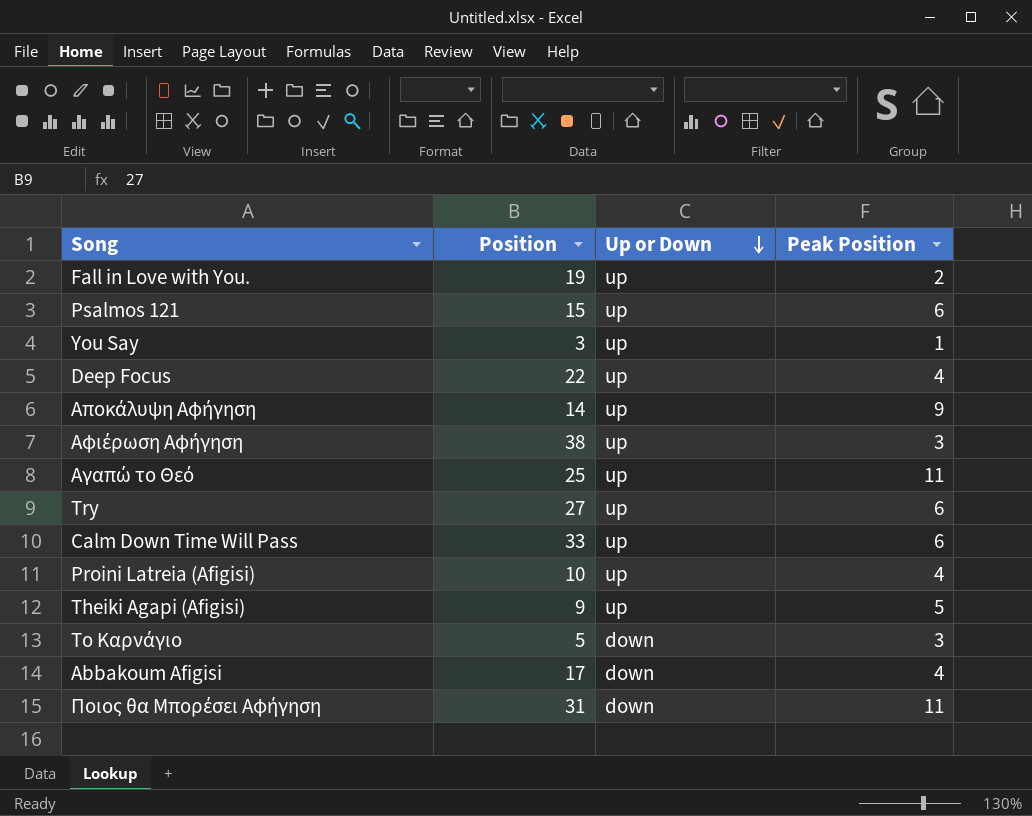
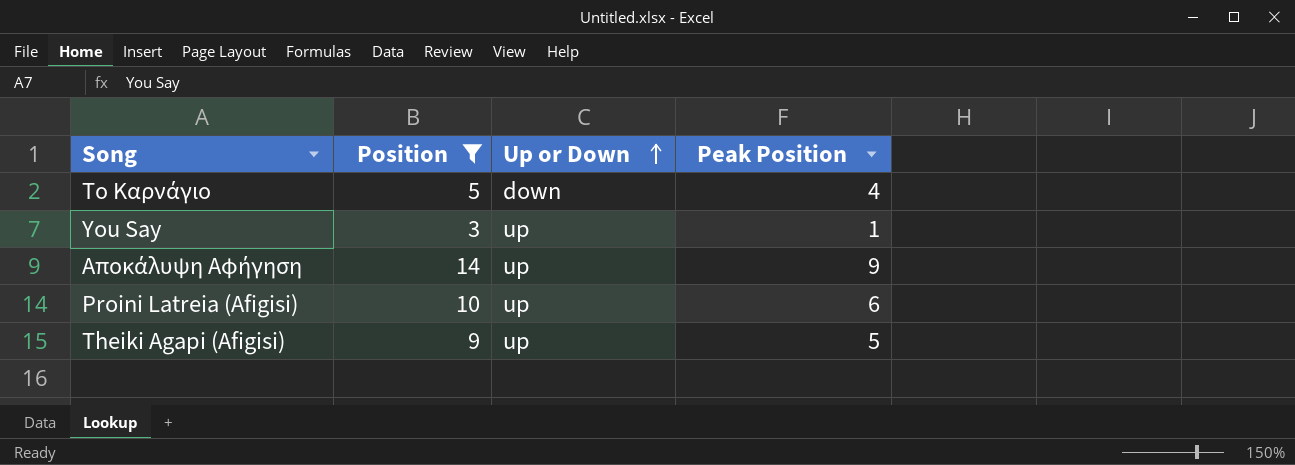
filter: none -> Position <= 14
row order: Up or Down descending -> Up or Down ascending
Το Καρνάγιο | Peak Position: 3 -> 4
Proini Latreia (Afigisi) | Peak Position: 4 -> 6

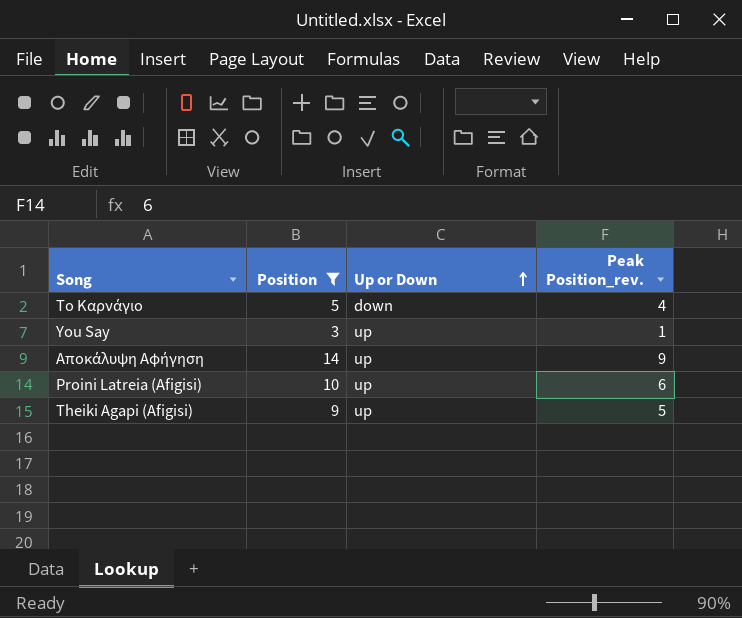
column name: Peak Position -> Peak Position_rev.

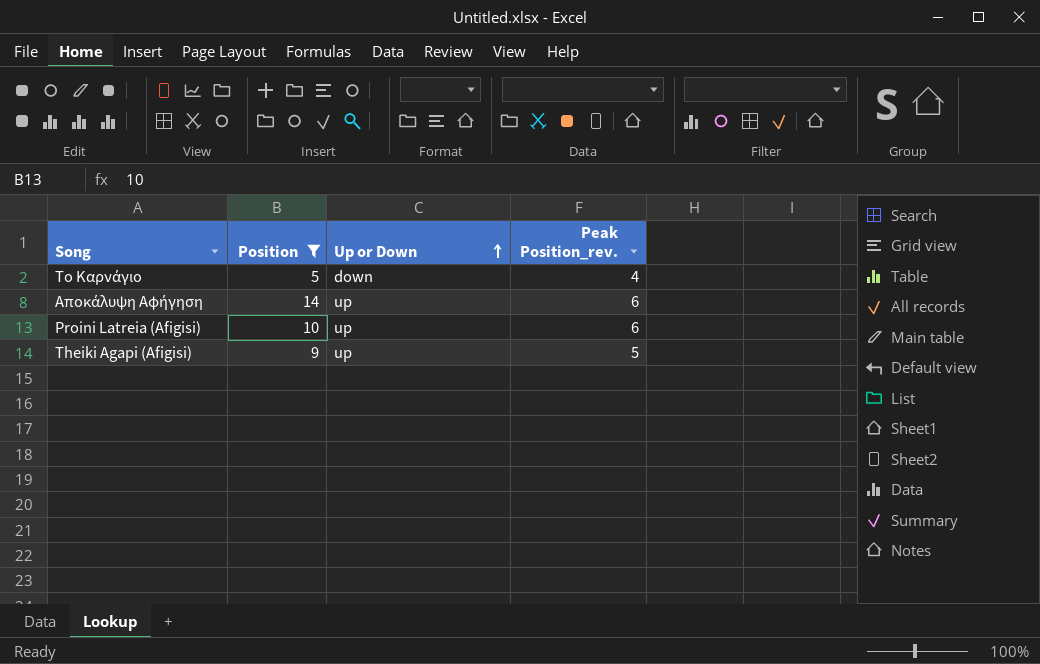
row You Say: 3 | up | 1 -> none
Αποκάλυψη Αφήγηση | Peak Position_rev.: 9 -> 6

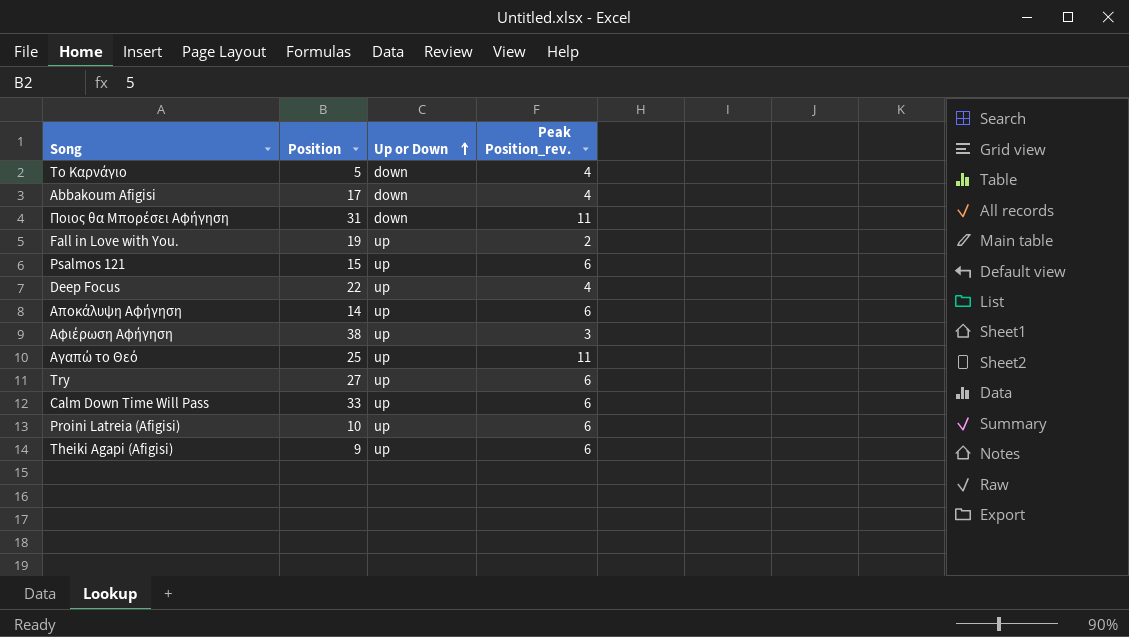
filter: Position <= 14 -> none
Theiki Agapi (Afigisi) | Peak Position_rev.: 5 -> 6

